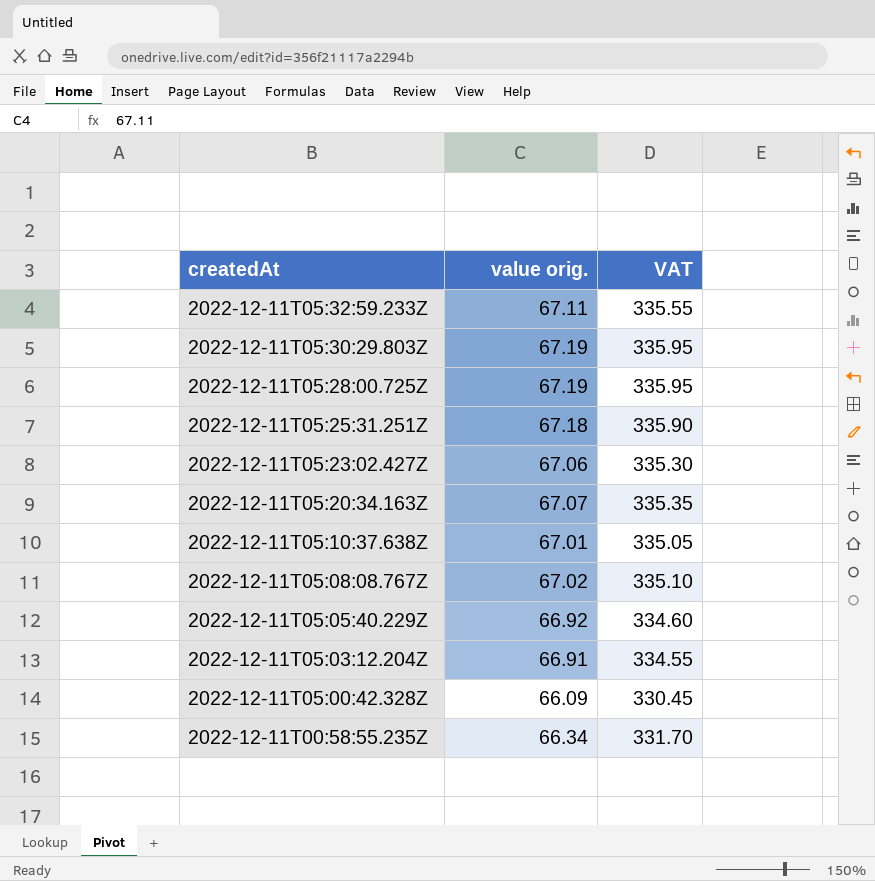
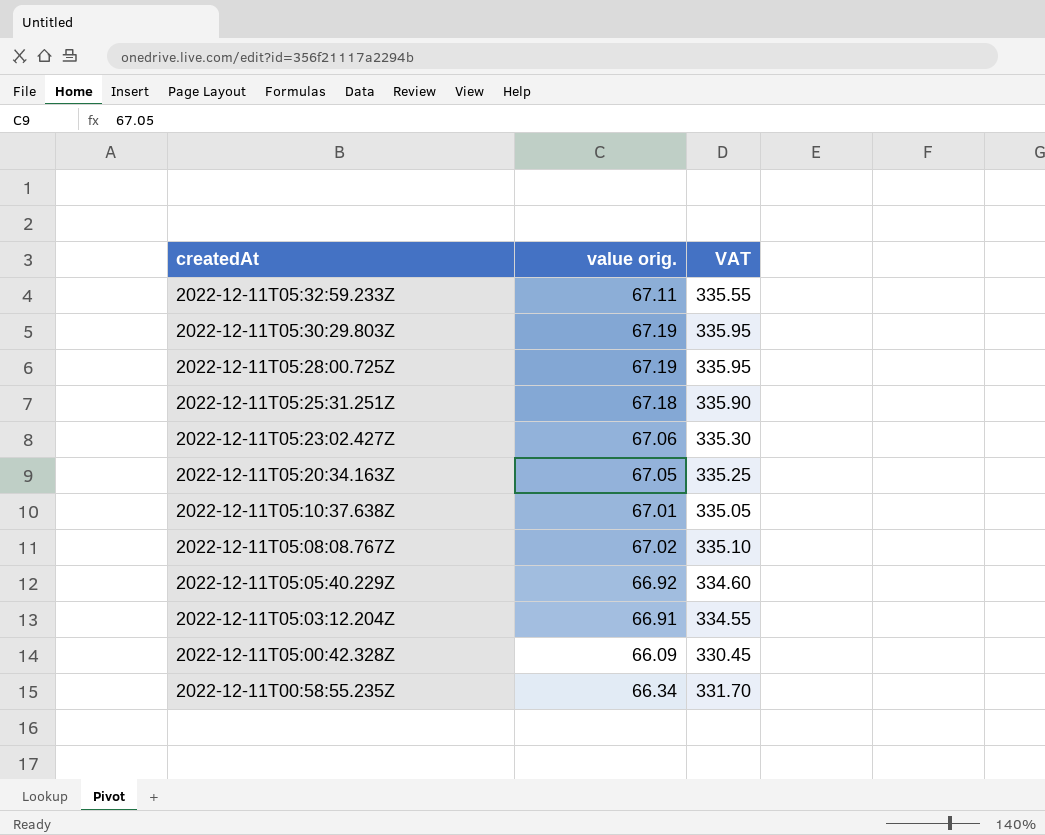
2022-12-11T05:20:34.163Z | value orig.: 67.07 -> 67.05
2022-12-11T05:20:34.163Z | VAT: 335.35 -> 335.25

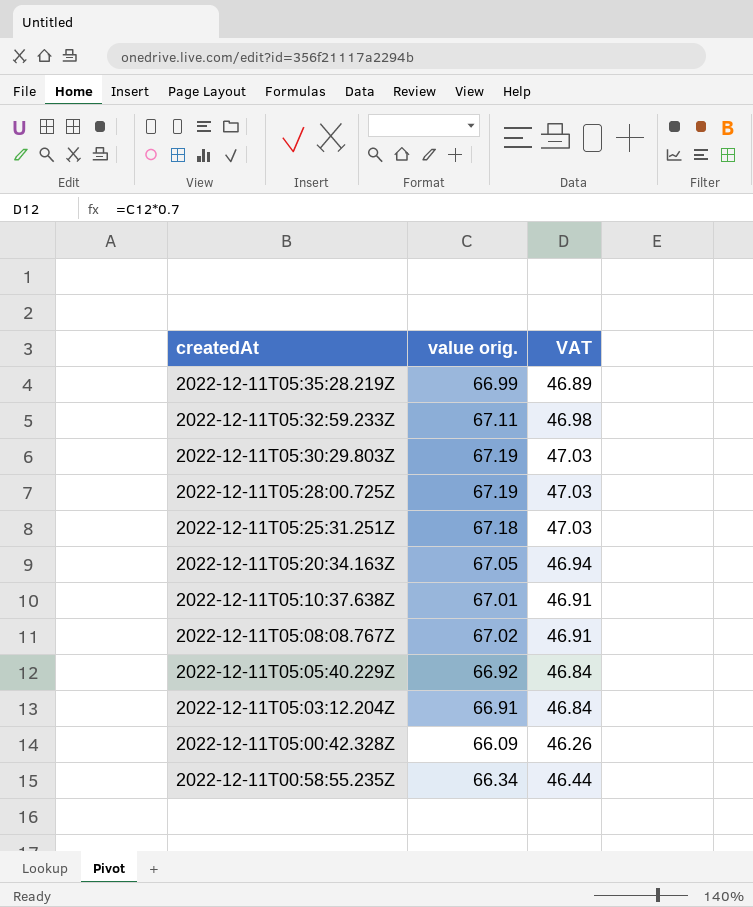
column VAT | formula: [value orig.] * 5 -> [value orig.] * 0.7
row 2022-12-11T05:23:02.427Z: 67.06 | 335.30 -> none
row 2022-12-11T05:35:28.219Z: none -> 66.99 | 46.89

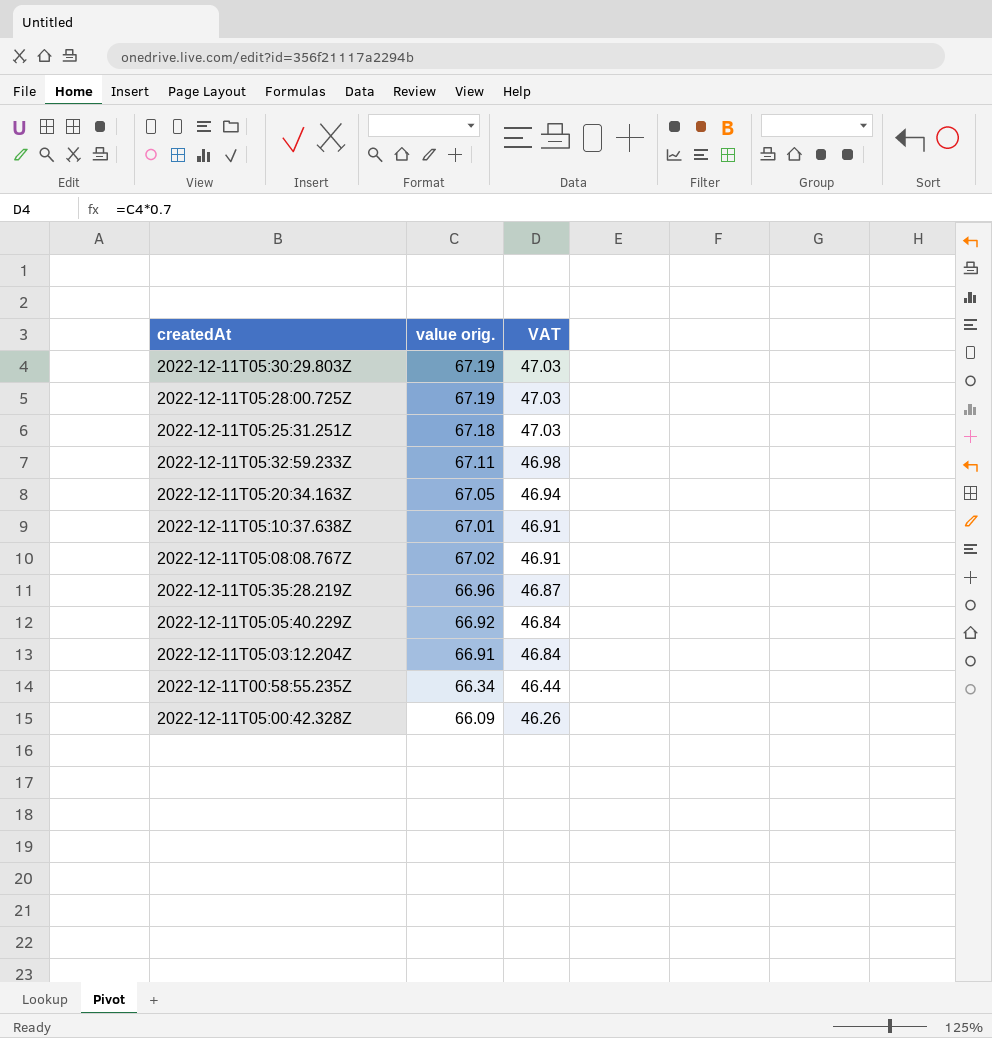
row order: createdAt descending -> VAT descending
2022-12-11T05:35:28.219Z | value orig.: 66.99 -> 66.96
2022-12-11T05:35:28.219Z | VAT: 46.89 -> 46.87

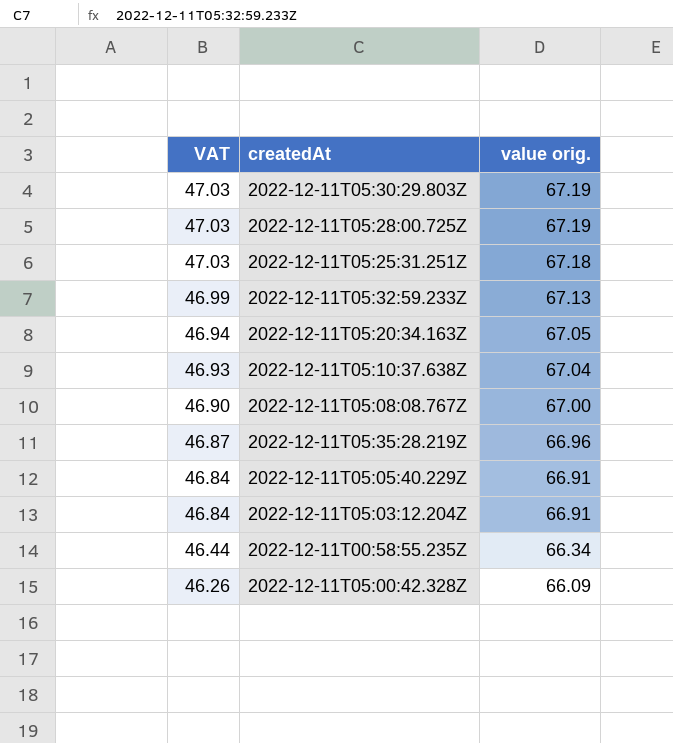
column VAT | position: 3 -> 1
2022-12-11T05:32:59.233Z | VAT: 46.98 -> 46.99
2022-12-11T05:32:59.233Z | value orig.: 67.11 -> 67.13
2022-12-11T05:10:37.638Z | VAT: 46.91 -> 46.93
2022-12-11T05:10:37.638Z | value orig.: 67.01 -> 67.04
2022-12-11T05:08:08.767Z | VAT: 46.91 -> 46.90
2022-12-11T05:08:08.767Z | value orig.: 67.02 -> 67.00
2022-12-11T05:05:40.229Z | value orig.: 66.92 -> 66.91

